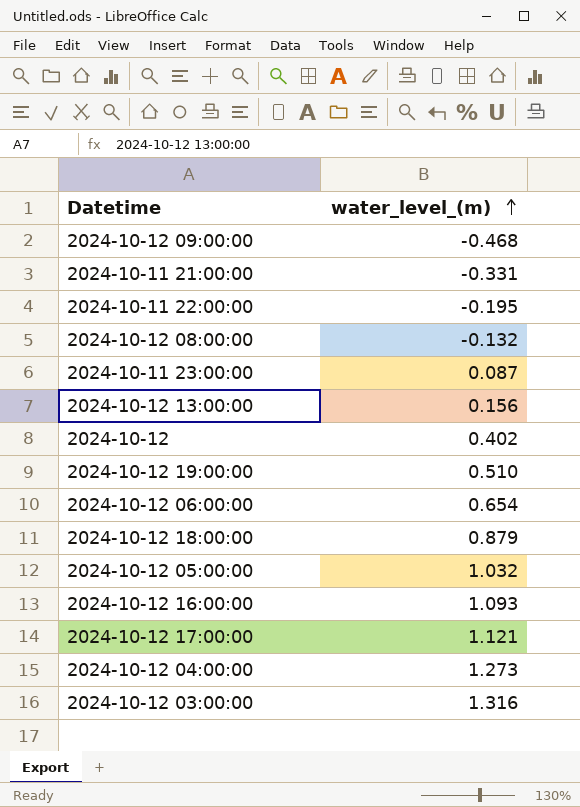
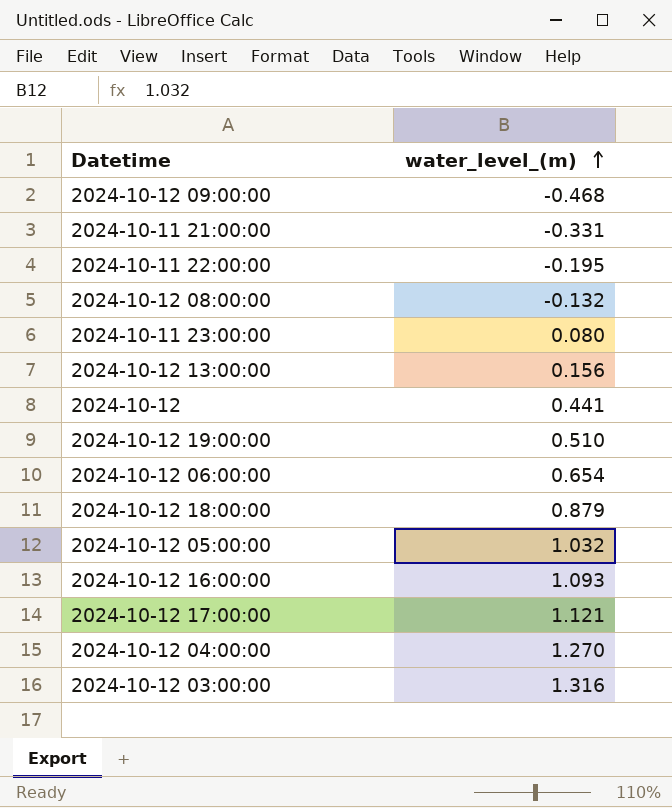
2024-10-11 23:00:00 | water_level_(m): 0.087 -> 0.080
2024-10-12 | water_level_(m): 0.402 -> 0.441
2024-10-12 04:00:00 | water_level_(m): 1.273 -> 1.270

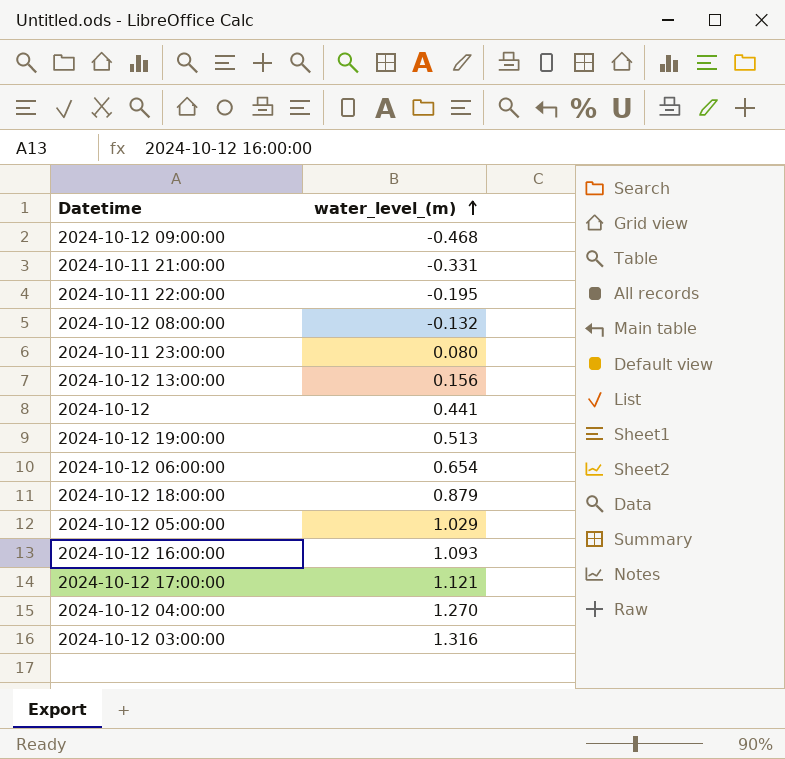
2024-10-12 19:00:00 | water_level_(m): 0.510 -> 0.513
2024-10-12 05:00:00 | water_level_(m): 1.032 -> 1.029

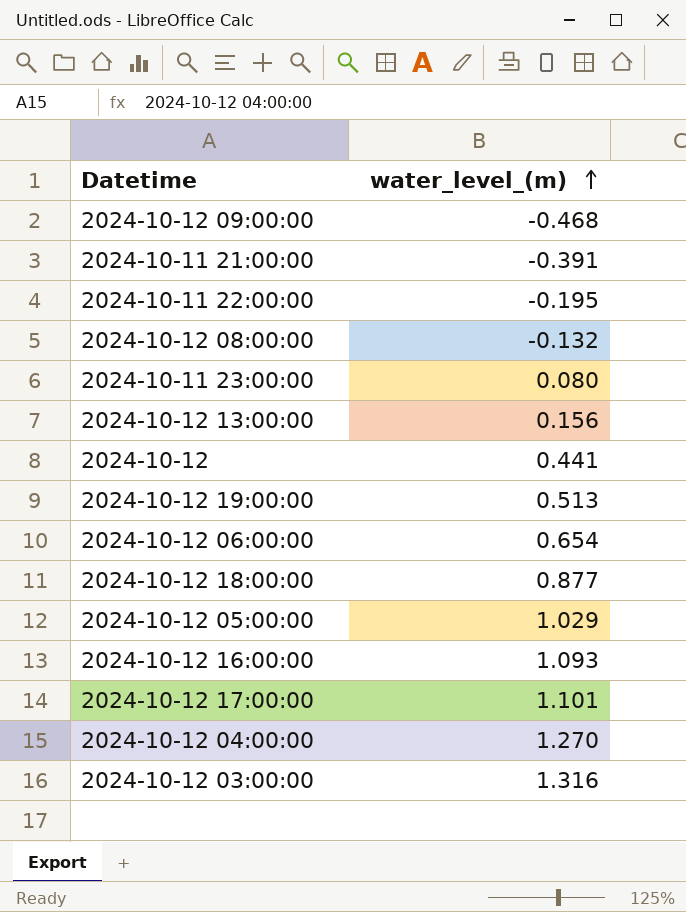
2024-10-11 21:00:00 | water_level_(m): -0.331 -> -0.391
2024-10-12 18:00:00 | water_level_(m): 0.879 -> 0.877
2024-10-12 17:00:00 | water_level_(m): 1.121 -> 1.101

